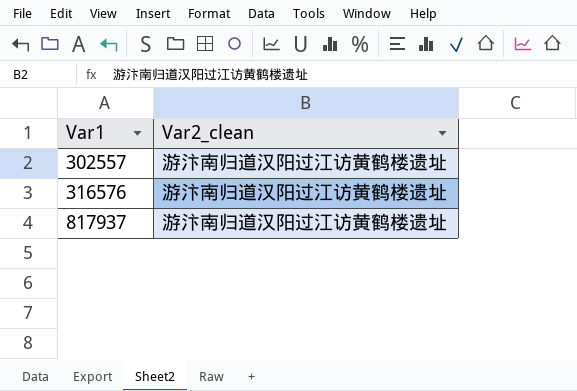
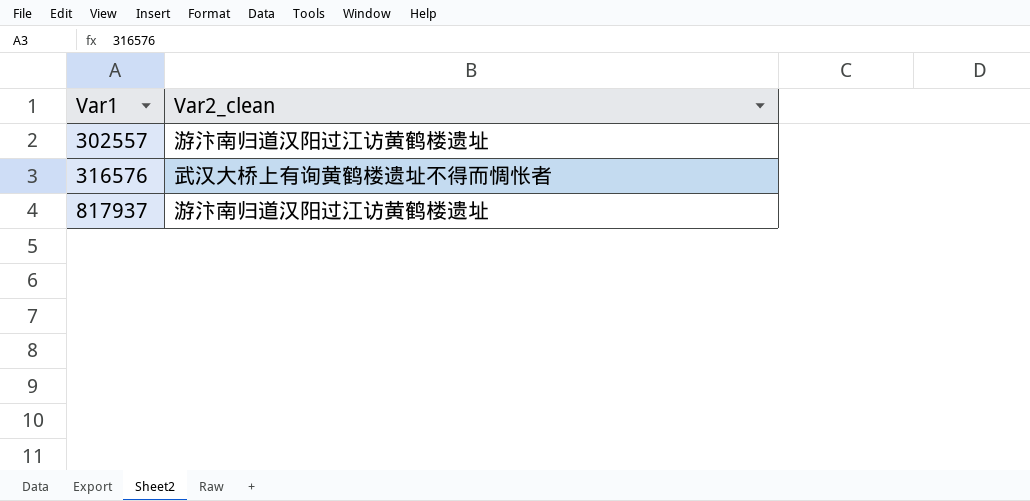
316576 | Var2_clean: 游汴南归道汉阳过江访黄鹤楼遗址 -> 武汉大桥上有询黄鹤楼遗址不得而惆怅者

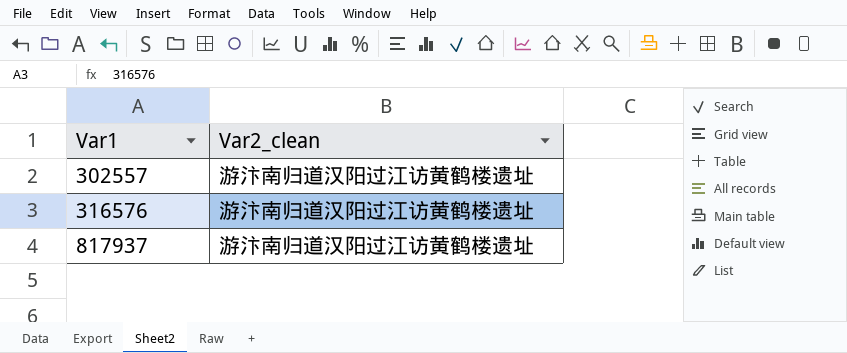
316576 | Var2_clean: 武汉大桥上有询黄鹤楼遗址不得而惆怅者 -> 游汴南归道汉阳过江访黄鹤楼遗址

